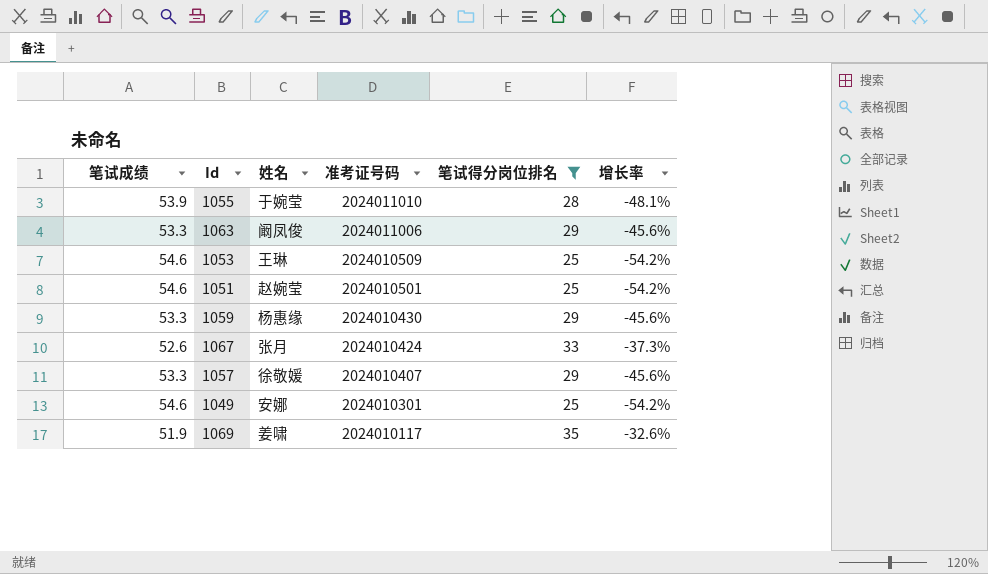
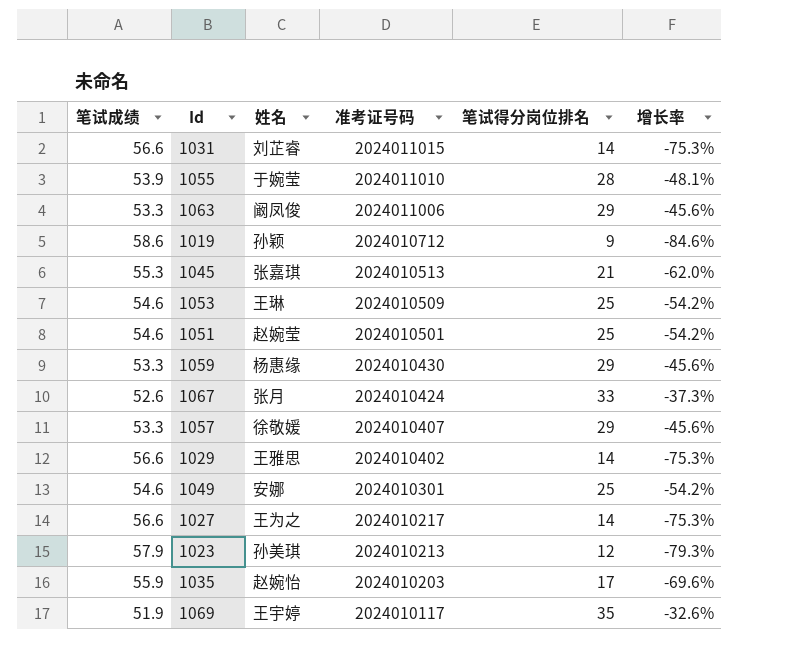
filter: 笔试得分岗位排名 >= 25 -> none
1069 | 姓名: 姜啸 -> 王宇婷

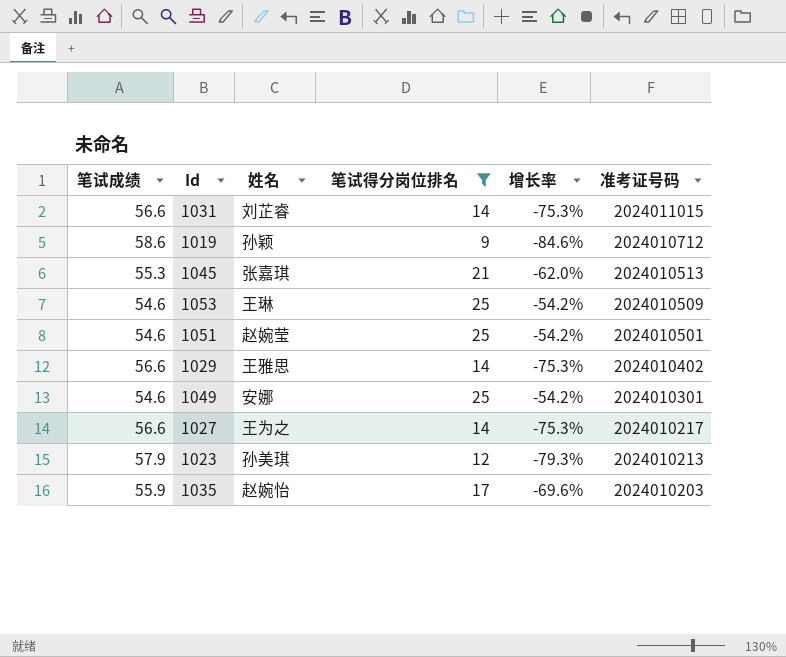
filter: none -> 笔试得分岗位排名 <= 25
column 准考证号码 | position: 4 -> 6

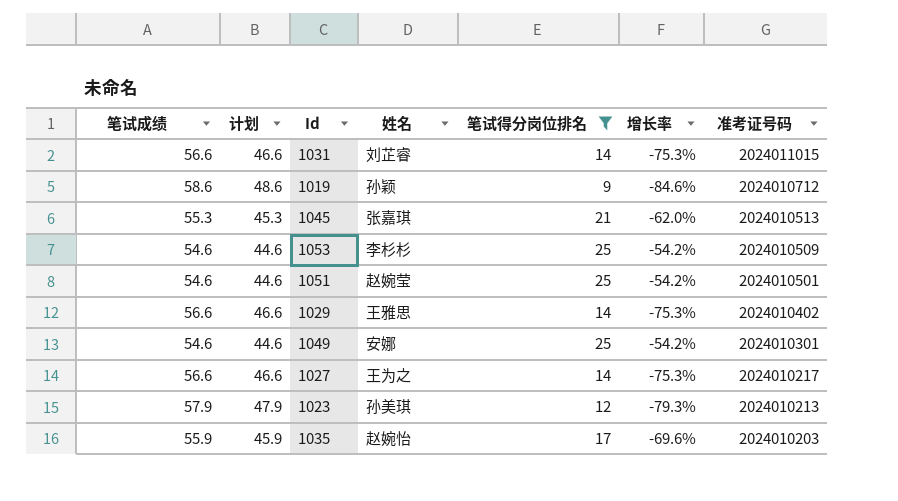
column 计划 | formula: none -> [笔试成绩] - 10
1053 | 姓名: 王琳 -> 李杉杉

